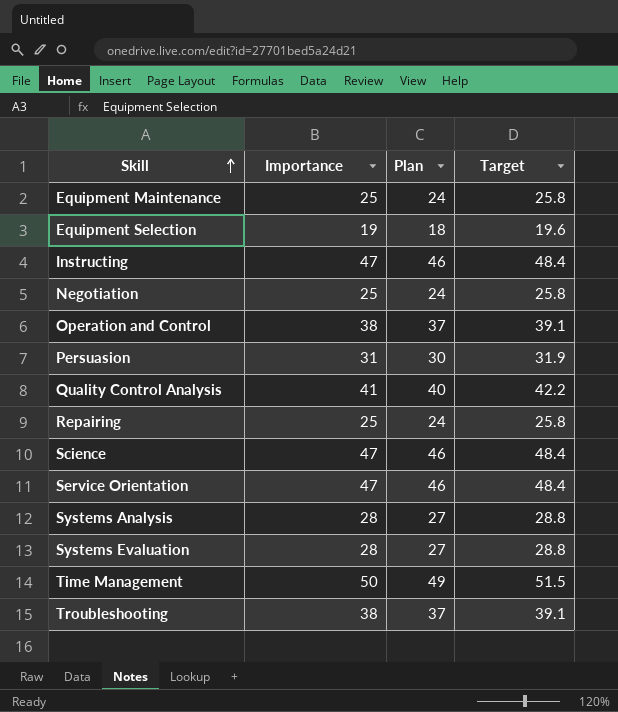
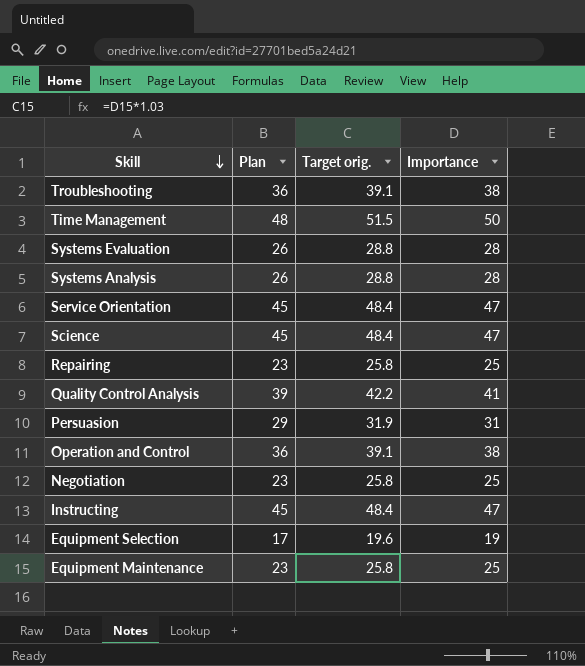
row order: Skill ascending -> Skill descending
column Plan | formula: [Importance] - 1 -> [Importance] - 2
column name: Target -> Target orig.
column Importance | position: 2 -> 4

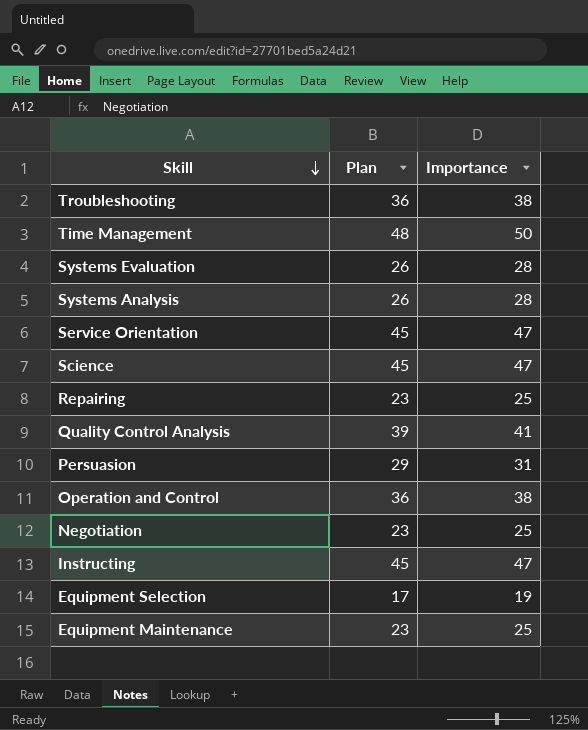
column Target orig. | formula: [Importance] * 1.03 -> none

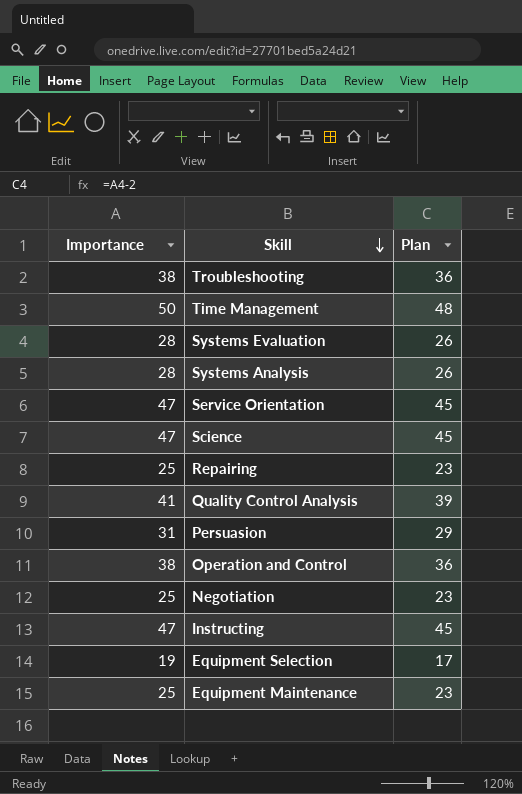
column Importance | position: 3 -> 1

